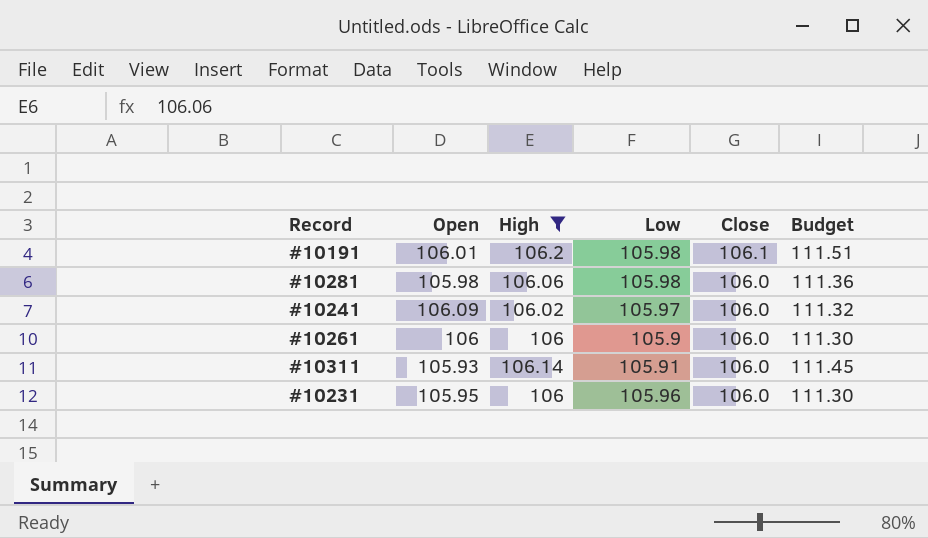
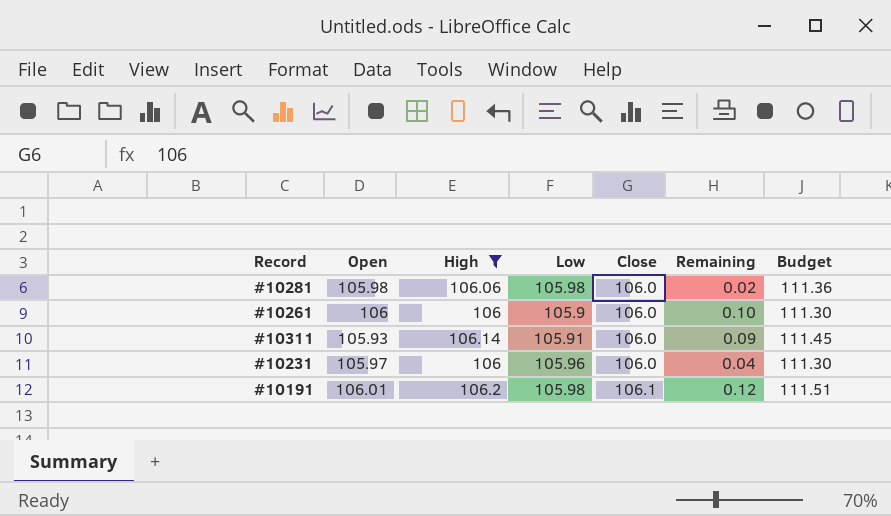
row order: Close descending -> Close ascending
column Remaining | formula: none -> [Close] - [Low]
row #10241: 106.09 | 106.02 | 105.97 | 106.0 | 111.32 -> none
#10231 | Open: 105.95 -> 105.97

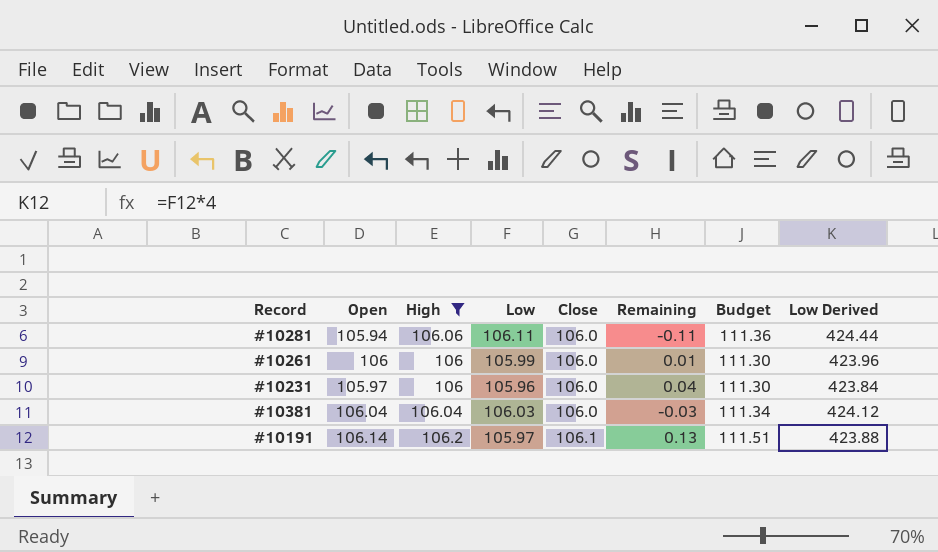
column Low Derived | formula: none -> [Low] * 4
row #10311: 105.93 | 106.14 | 105.91 | 106.0 | 0.09 | 111.45 -> none
#10281 | Open: 105.98 -> 105.94
#10281 | Low: 105.98 -> 106.11
#10281 | Remaining: 0.02 -> -0.11
#10261 | Low: 105.9 -> 105.99
#10261 | Remaining: 0.10 -> 0.01
row #10381: none -> 106.04 | 106.04 | 106.03 | 106.0 | -0.03 | 111.34 | 424.12
#10191 | Open: 106.01 -> 106.14
#10191 | Low: 105.98 -> 105.97
#10191 | Remaining: 0.12 -> 0.13

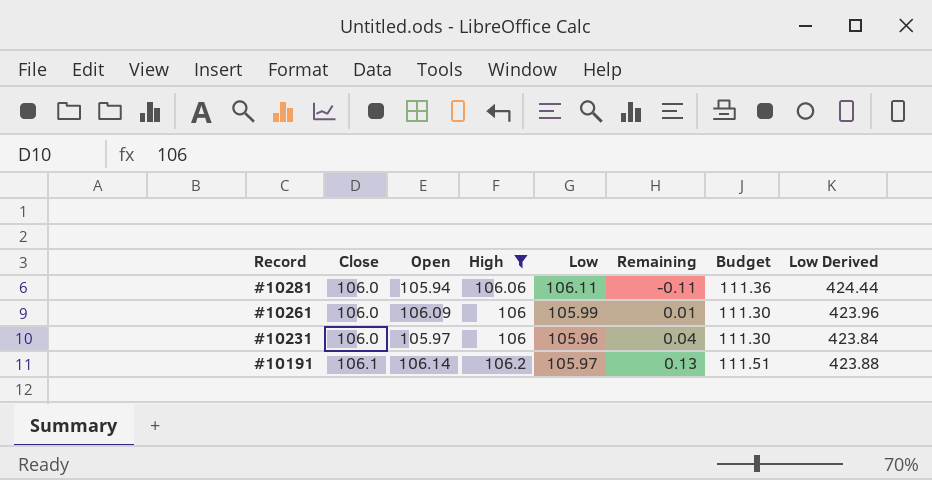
column Close | position: 5 -> 2
row #10381: 106.04 | 106.04 | 106.03 | 106.0 | -0.03 | 111.34 | 424.12 -> none
#10261 | Open: 106 -> 106.09

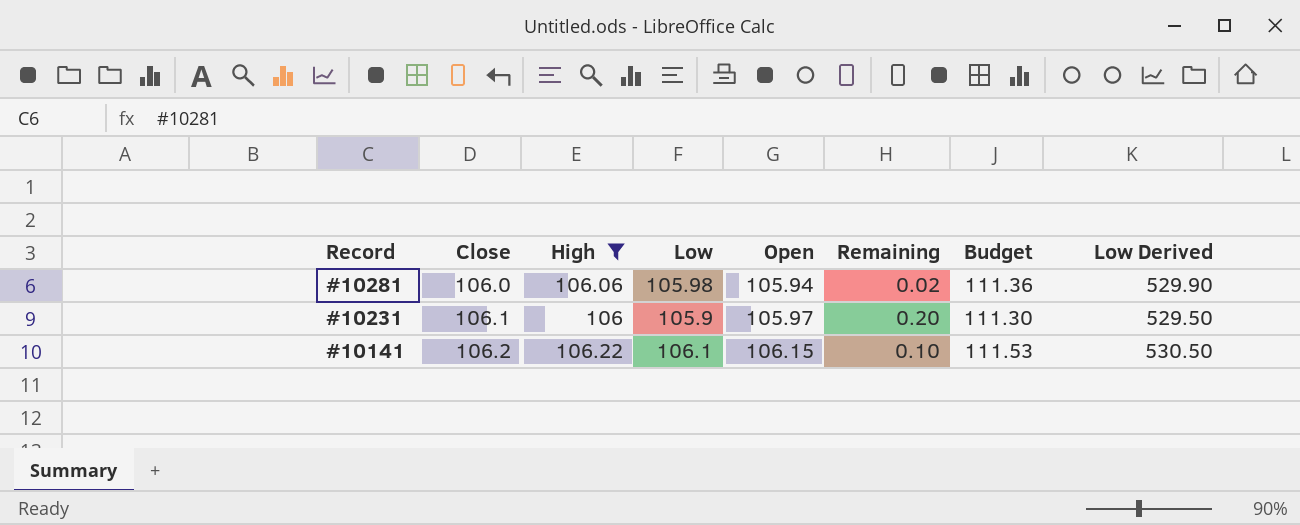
column Open | position: 3 -> 5
column Low Derived | formula: [Low] * 4 -> [Low] * 5
row #10261: 106.0 | 106.09 | 106 | 105.99 | 0.01 | 111.30 | 423.96 -> none
row #10191: 106.1 | 106.14 | 106.2 | 105.97 | 0.13 | 111.51 | 423.88 -> none
#10281 | Low: 106.11 -> 105.98
#10281 | Remaining: -0.11 -> 0.02
#10231 | Close: 106.0 -> 106.1
#10231 | Low: 105.96 -> 105.9
#10231 | Remaining: 0.04 -> 0.20
row #10141: none -> 106.2 | 106.22 | 106.1 | 106.15 | 0.10 | 111.53 | 530.50

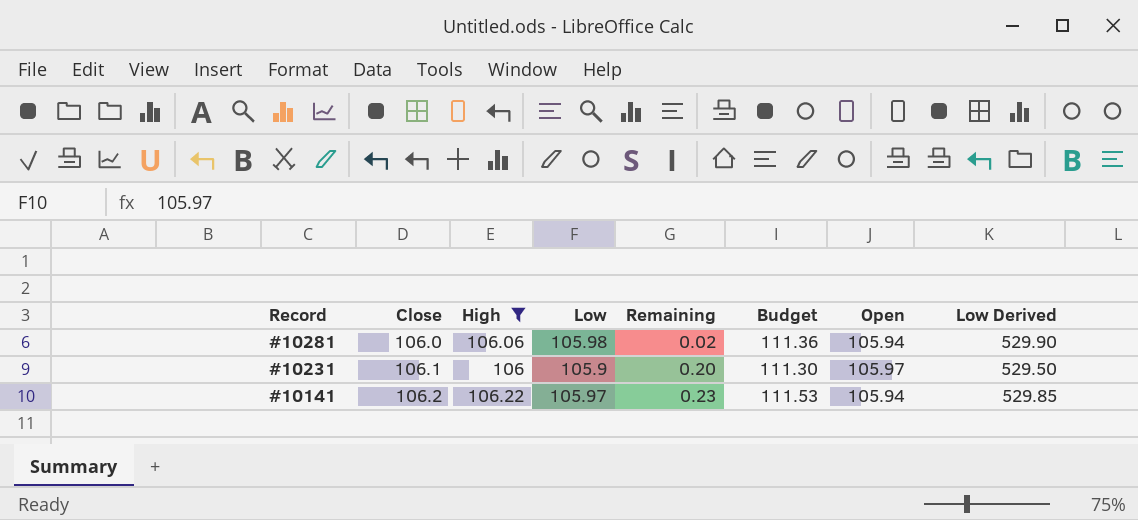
column Open | position: 5 -> 7
#10141 | Low: 106.1 -> 105.97
#10141 | Remaining: 0.10 -> 0.23
#10141 | Open: 106.15 -> 105.94
#10141 | Low Derived: 530.50 -> 529.85

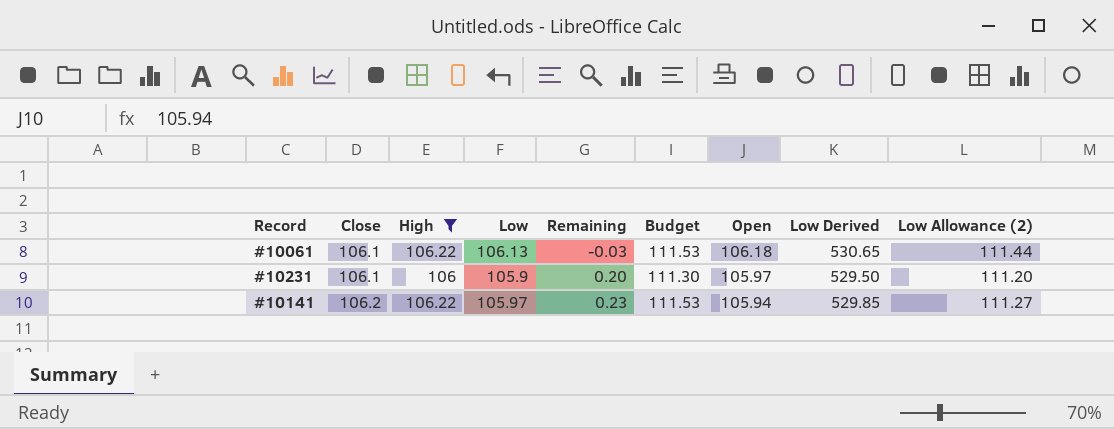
column Low Allowance (2) | formula: none -> [Low] * 1.05
row #10281: 106.0 | 106.06 | 105.98 | 0.02 | 111.36 | 105.94 | 529.90 -> none
row #10061: none -> 106.1 | 106.22 | 106.13 | -0.03 | 111.53 | 106.18 | 530.65 | 111.44

